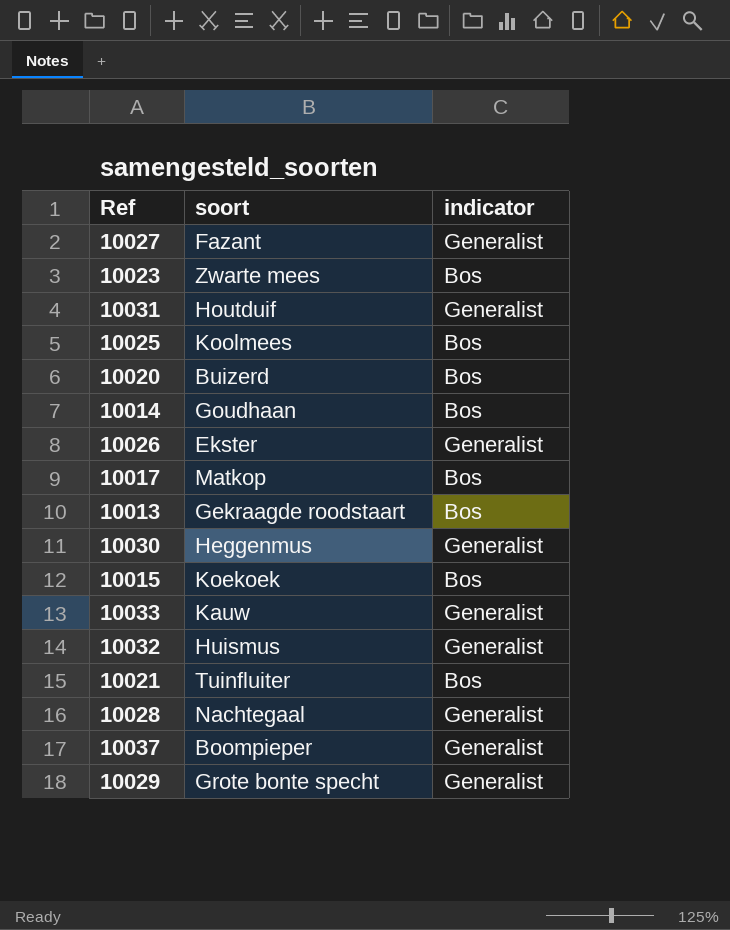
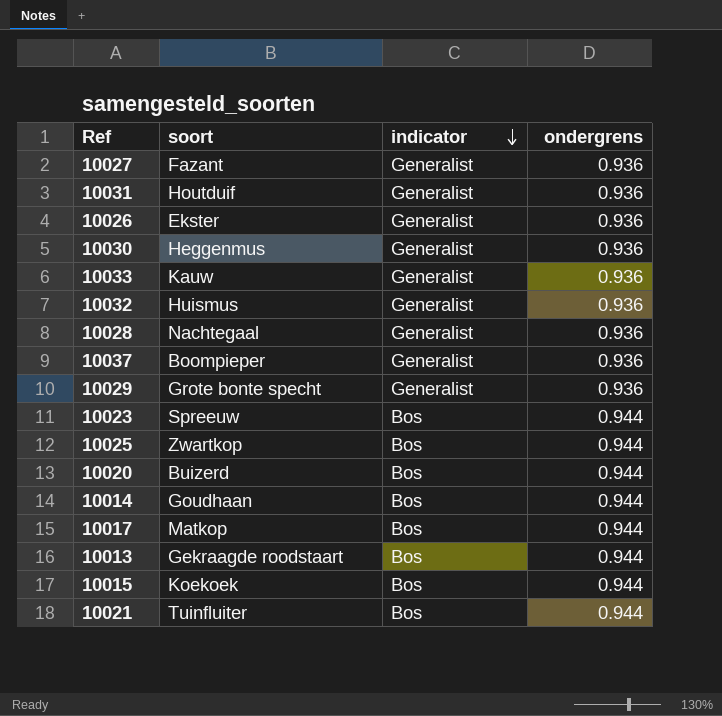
row order: none -> indicator descending
column ondergrens | position: none -> 4
10023 | soort: Zwarte mees -> Spreeuw
10025 | soort: Koolmees -> Zwartkop

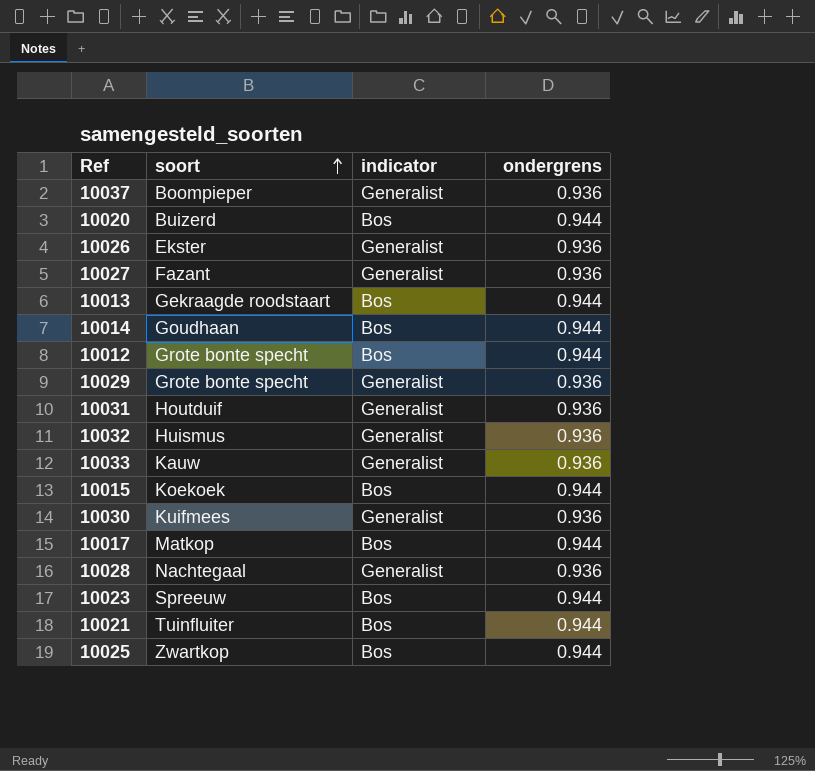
row order: indicator descending -> soort ascending
row 10012: none -> Grote bonte specht | Bos | 0.944
10030 | soort: Heggenmus -> Kuifmees

